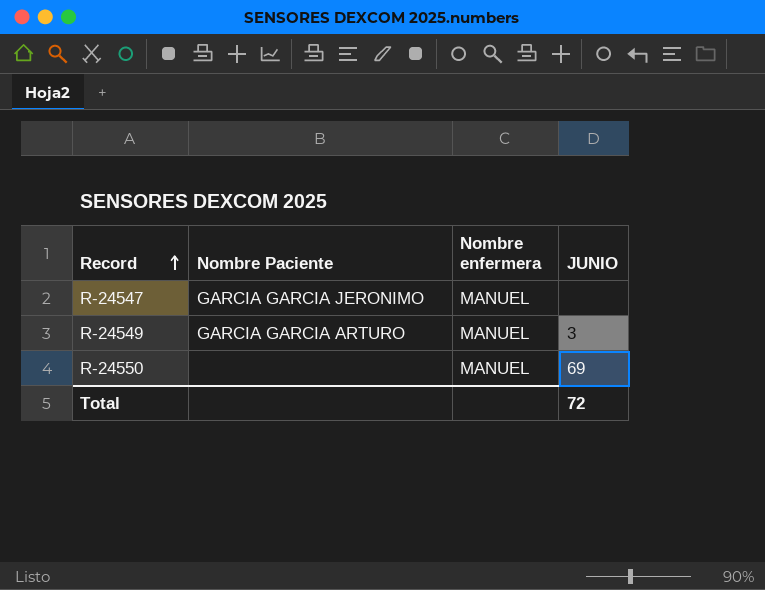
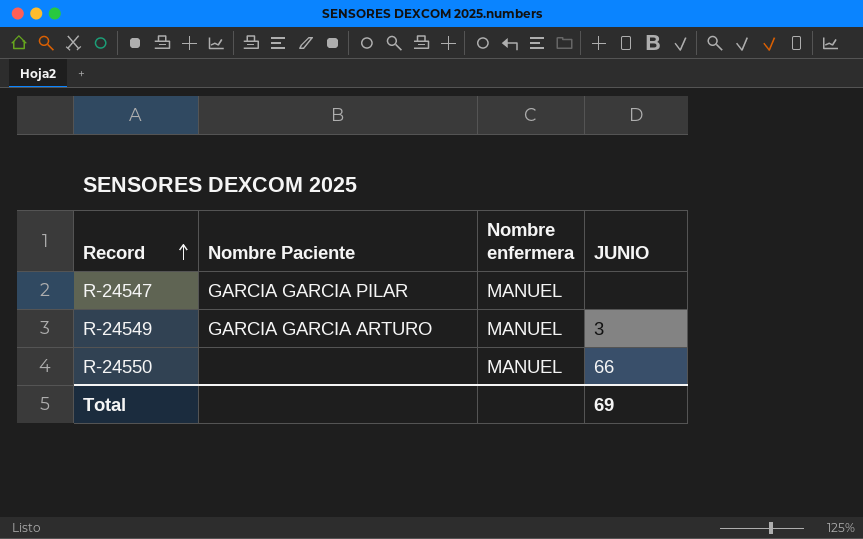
R-24547 | Nombre Paciente: GARCIA GARCIA JERONIMO -> GARCIA GARCIA PILAR
R-24550 | JUNIO: 69 -> 66
Total | JUNIO: 72 -> 69

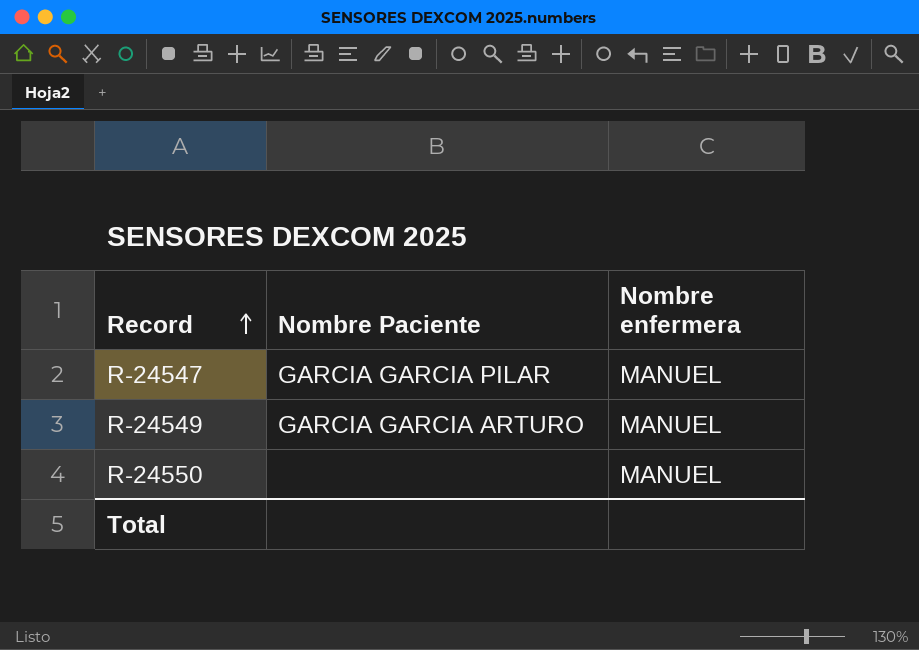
column JUNIO | position: 4 -> none

